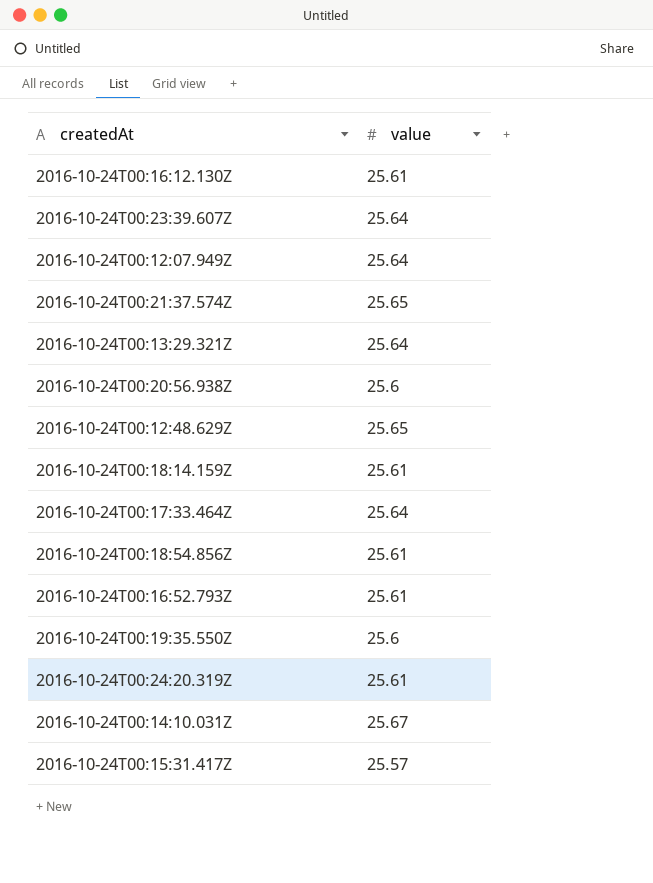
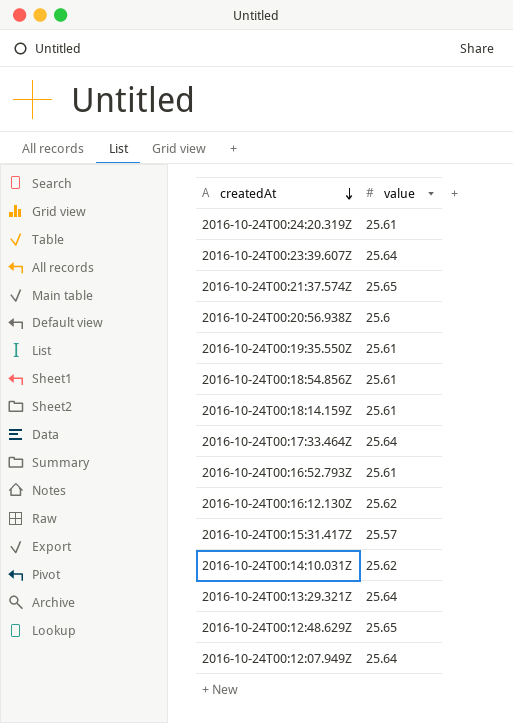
row order: none -> createdAt descending
2016-10-24T00:19:35.550Z | value: 25.6 -> 25.61
2016-10-24T00:16:12.130Z | value: 25.61 -> 25.62
2016-10-24T00:14:10.031Z | value: 25.67 -> 25.62

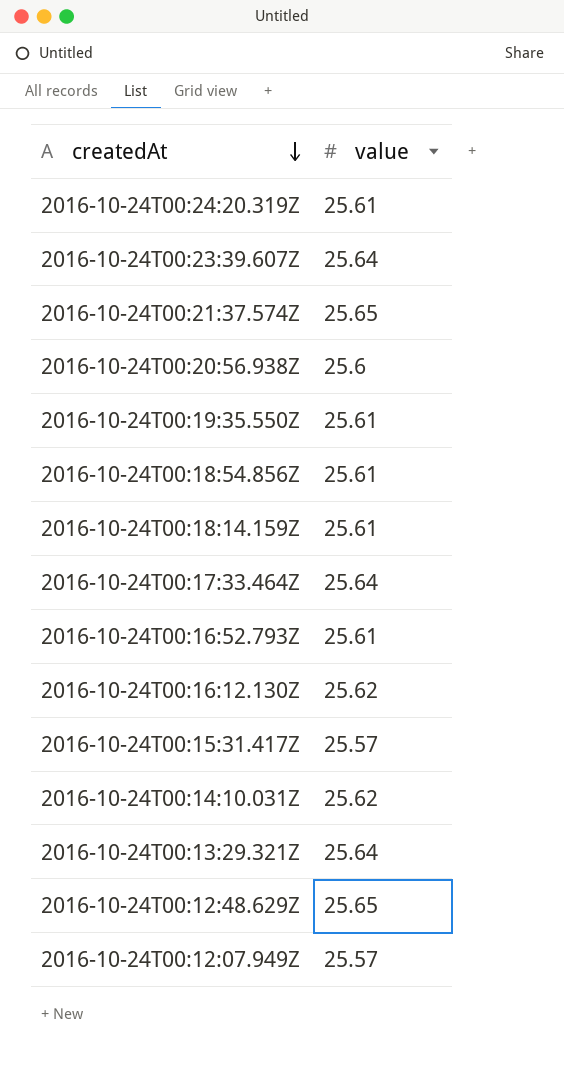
2016-10-24T00:12:07.949Z | value: 25.64 -> 25.57

